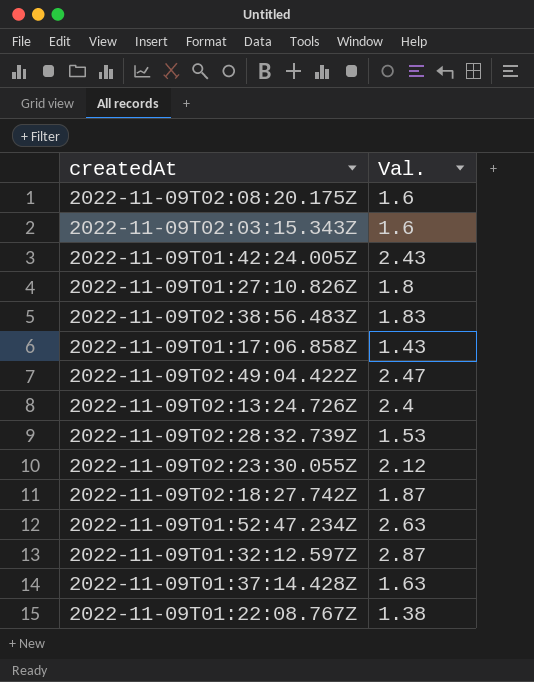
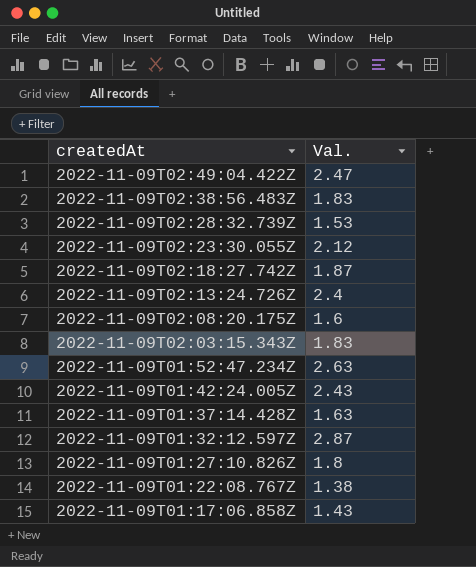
row order: none -> createdAt descending
2022-11-09T02:03:15.343Z | Val.: 1.6 -> 1.83

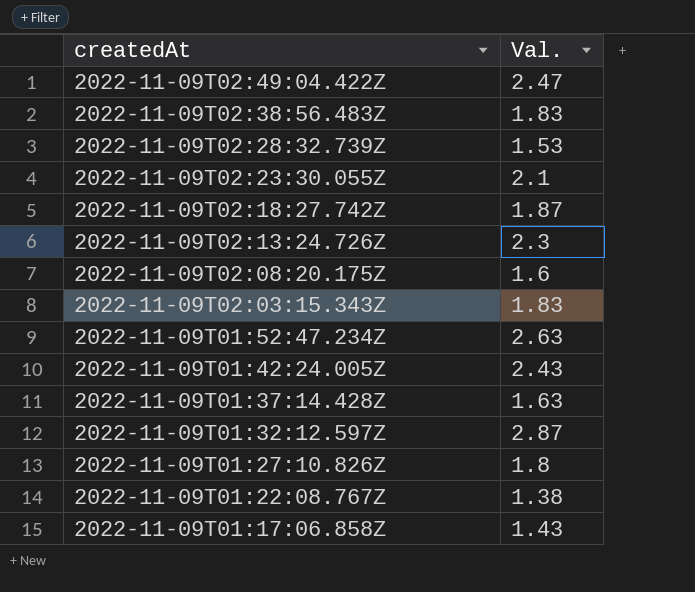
2022-11-09T02:23:30.055Z | Val.: 2.12 -> 2.1
2022-11-09T02:13:24.726Z | Val.: 2.4 -> 2.3

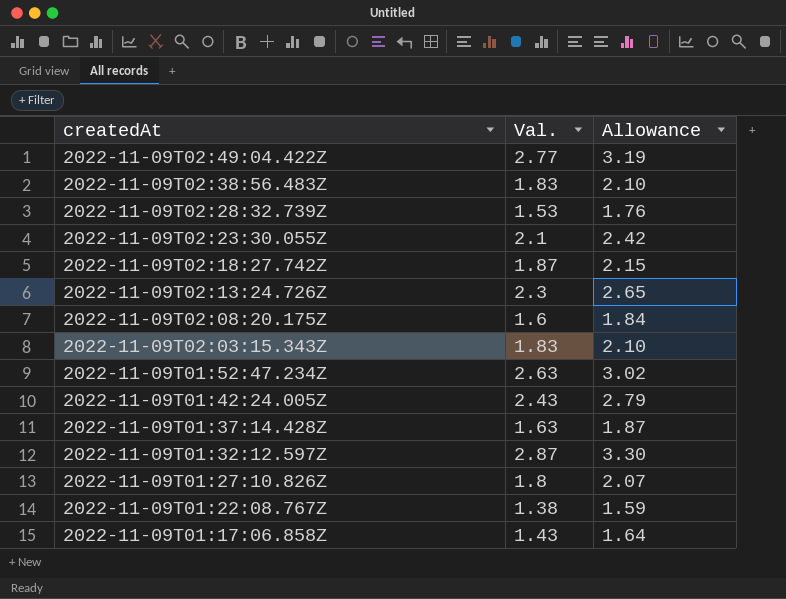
column Allowance | formula: none -> [Val.] * 1.15
2022-11-09T02:49:04.422Z | Val.: 2.47 -> 2.77

